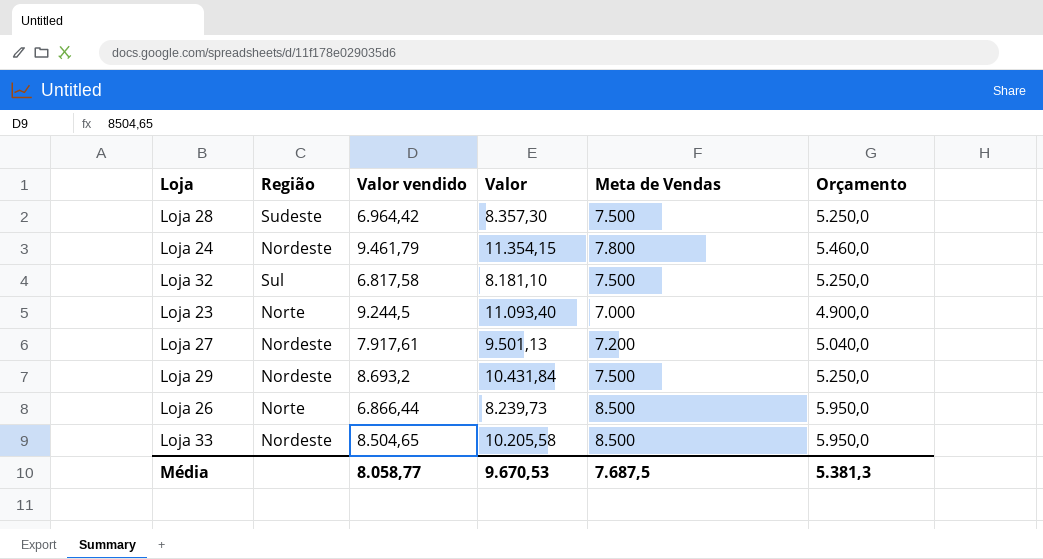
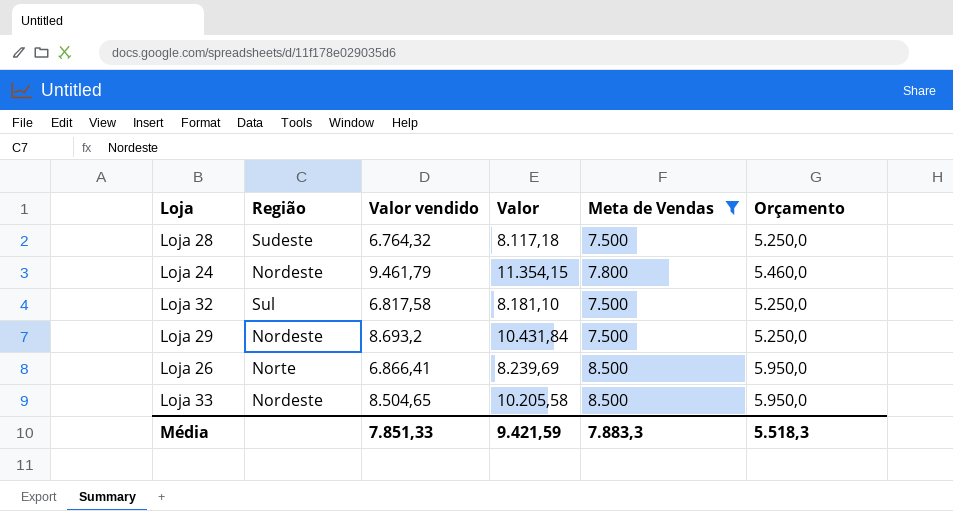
filter: none -> Meta de Vendas >= 7.500
Loja 28 | Valor vendido: 6.964,42 -> 6.764,32
Loja 28 | Valor: 8.357,30 -> 8.117,18
Loja 26 | Valor vendido: 6.866,44 -> 6.866,41
Loja 26 | Valor: 8.239,73 -> 8.239,69
Média | Valor vendido: 8.058,77 -> 7.851,33
Média | Valor: 9.670,53 -> 9.421,59
Média | Meta de Vendas: 7.687,5 -> 7.883,3
Média | Orçamento: 5.381,3 -> 5.518,3

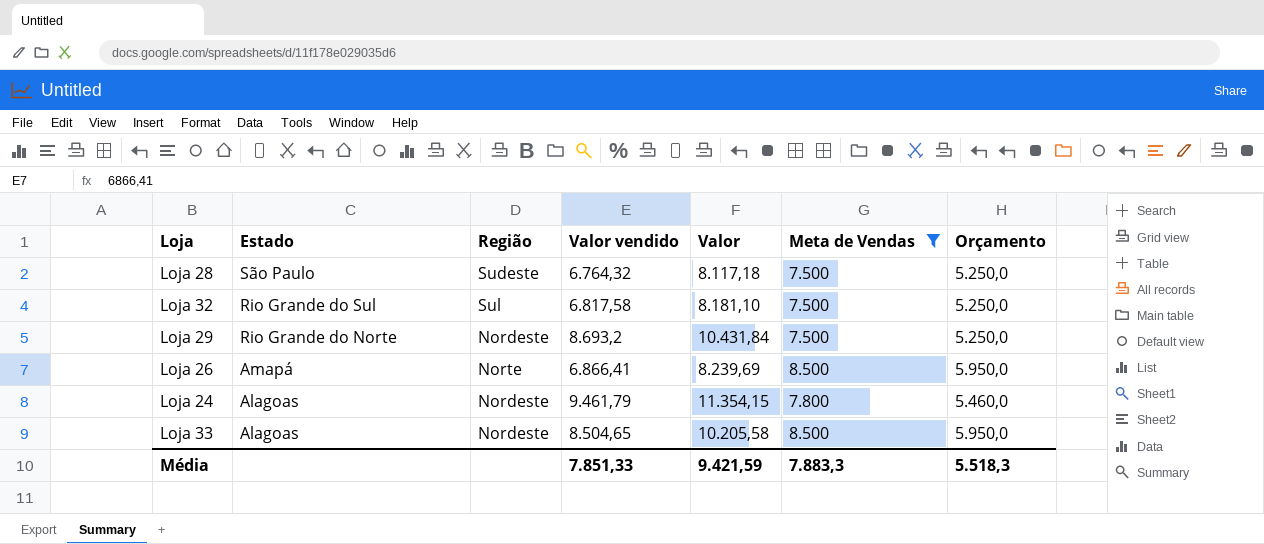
row order: none -> Estado descending
column Estado | position: none -> 2

